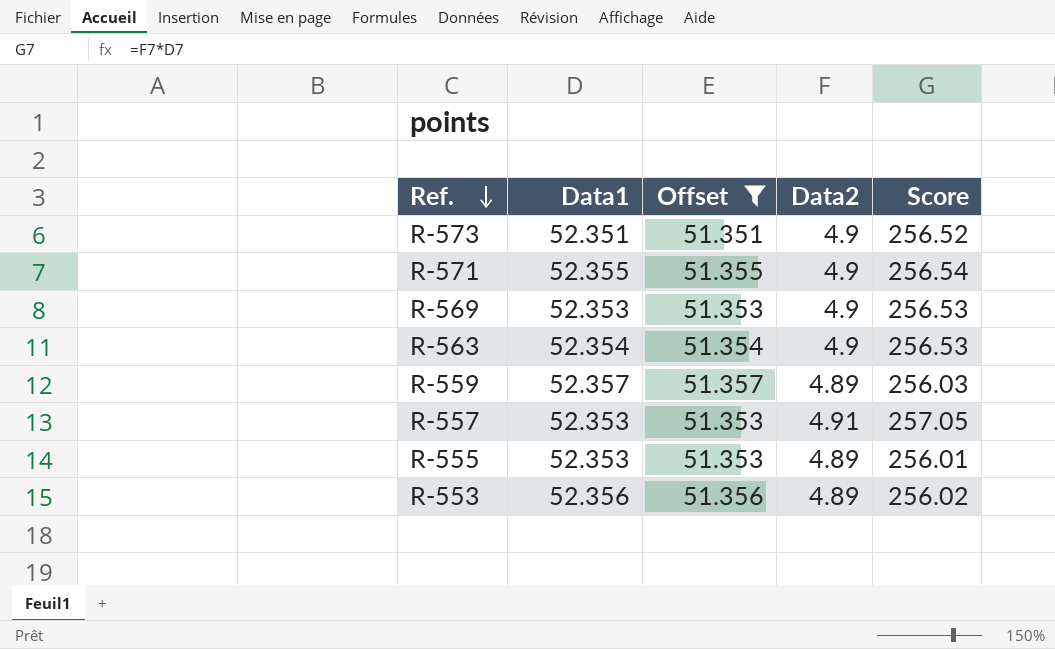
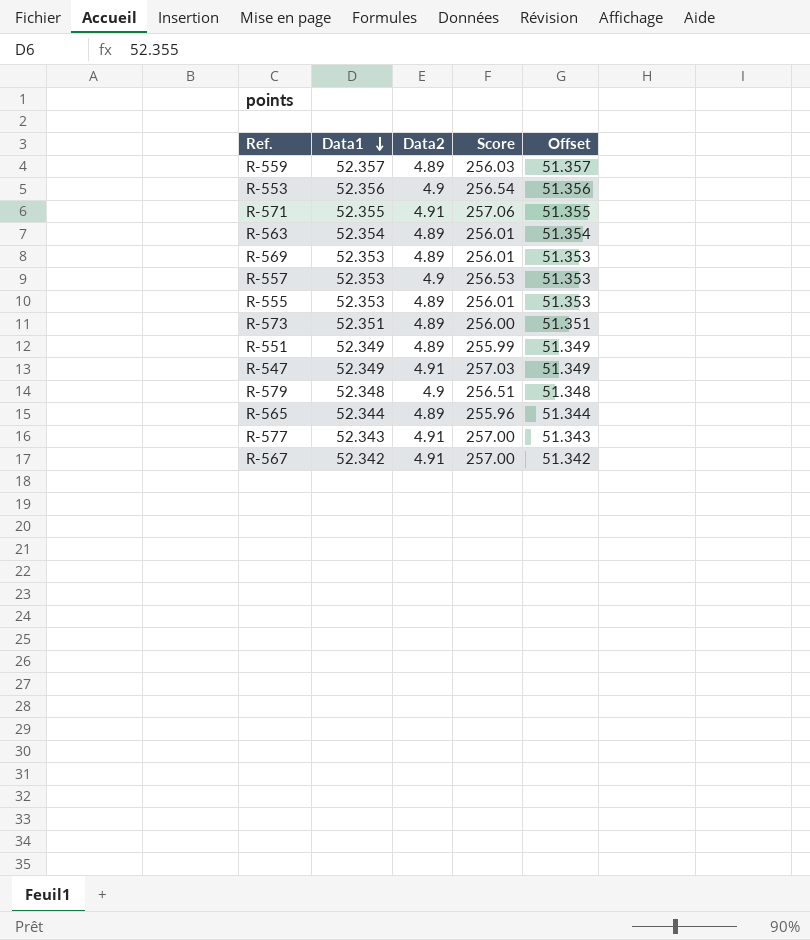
filter: Offset >= 51.351 -> none
row order: Ref. descending -> Data1 descending
column Offset | position: 3 -> 5
R-553 | Data2: 4.89 -> 4.9
R-553 | Score: 256.02 -> 256.54
R-571 | Data2: 4.9 -> 4.91
R-571 | Score: 256.54 -> 257.06
R-563 | Data2: 4.9 -> 4.89
R-563 | Score: 256.53 -> 256.01
R-569 | Data2: 4.9 -> 4.89
R-569 | Score: 256.53 -> 256.01
R-557 | Data2: 4.91 -> 4.9
R-557 | Score: 257.05 -> 256.53
R-573 | Data2: 4.9 -> 4.89
R-573 | Score: 256.52 -> 256.00

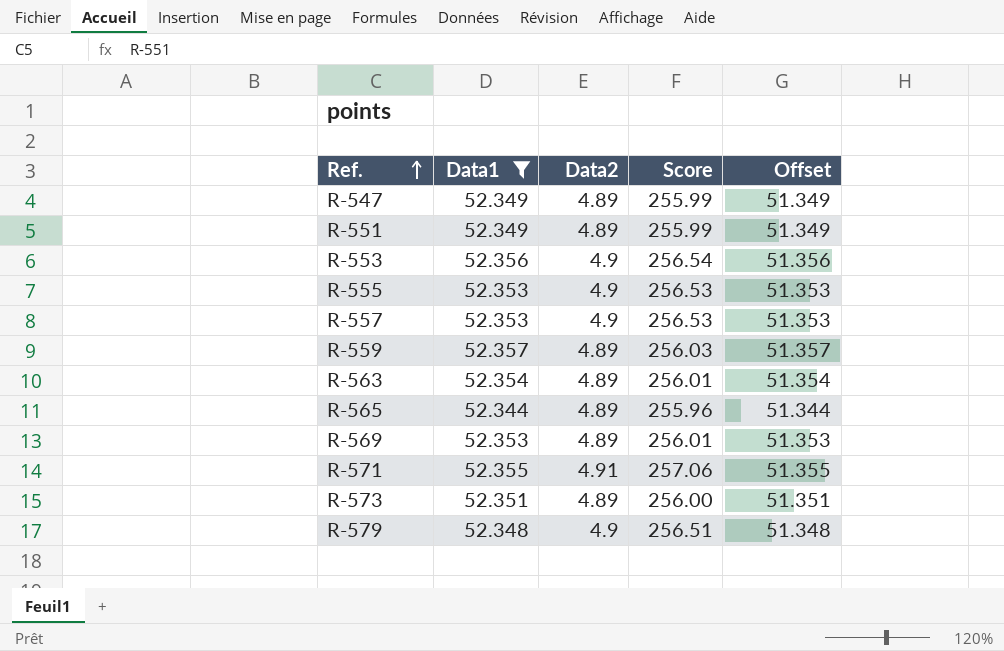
filter: none -> Data1 >= 52.344
row order: Data1 descending -> Ref. ascending
R-547 | Data2: 4.91 -> 4.89
R-547 | Score: 257.03 -> 255.99
R-555 | Data2: 4.89 -> 4.9
R-555 | Score: 256.01 -> 256.53

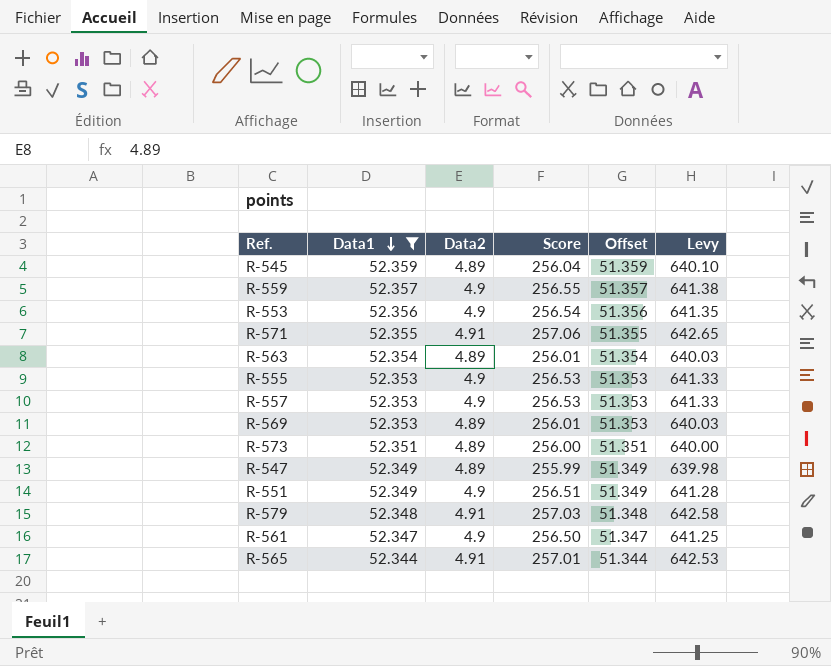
row order: Ref. ascending -> Data1 descending
column Levy | formula: none -> [Score] * 2.5
row R-545: none -> 52.359 | 4.89 | 256.04 | 51.359 | 640.10
R-559 | Data2: 4.89 -> 4.9
R-559 | Score: 256.03 -> 256.55
R-551 | Data2: 4.89 -> 4.9
R-551 | Score: 255.99 -> 256.51
R-579 | Data2: 4.9 -> 4.91
R-579 | Score: 256.51 -> 257.03
row R-561: none -> 52.347 | 4.9 | 256.50 | 51.347 | 641.25
R-565 | Data2: 4.89 -> 4.91
R-565 | Score: 255.96 -> 257.01

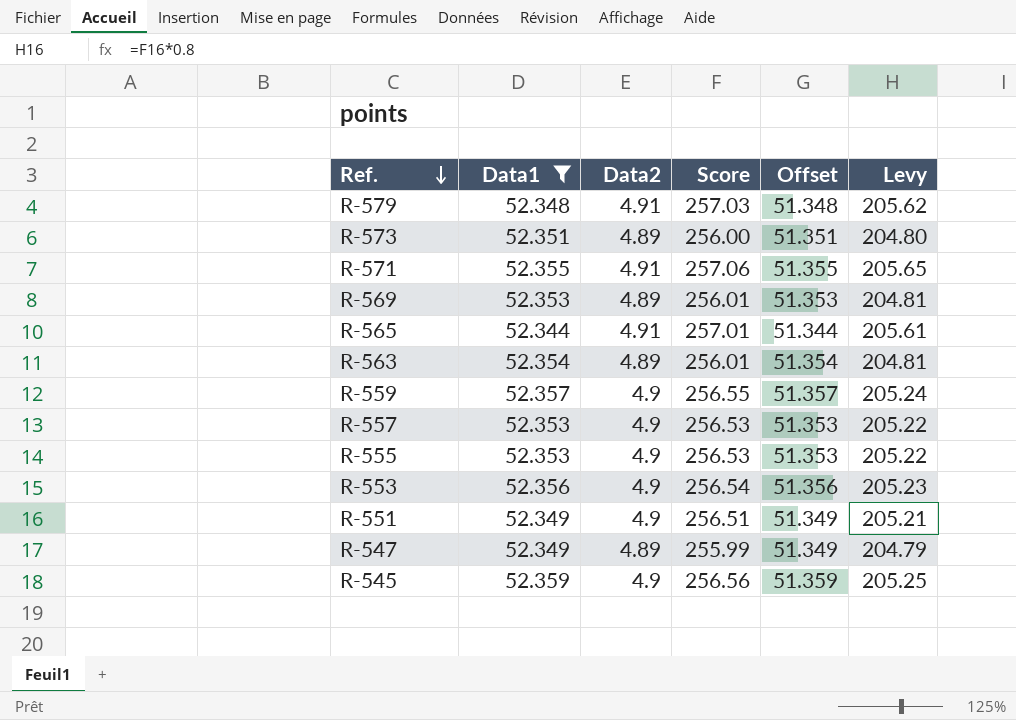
row order: Data1 descending -> Ref. descending
column Levy | formula: [Score] * 2.5 -> [Score] * 0.8
row R-561: 52.347 | 4.9 | 256.50 | 51.347 | 641.25 -> none
R-545 | Data2: 4.89 -> 4.9
R-545 | Score: 256.04 -> 256.56

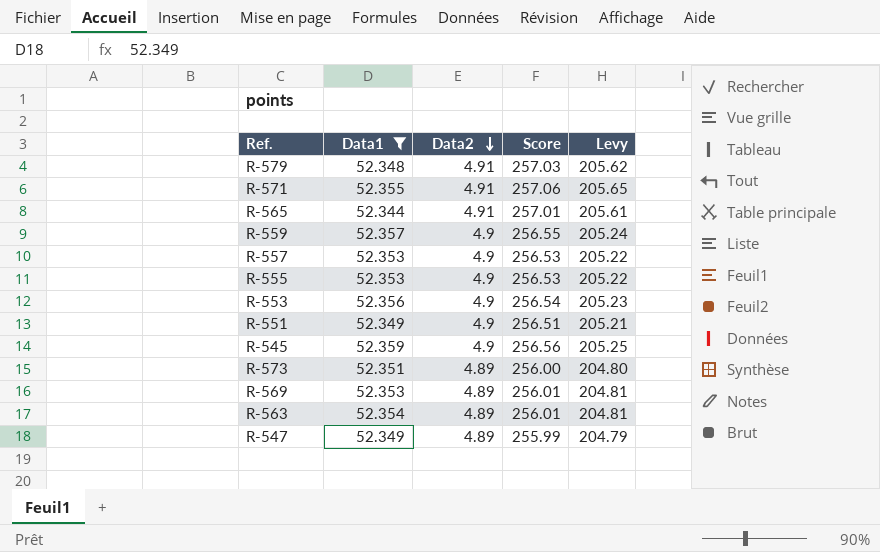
row order: Ref. descending -> Data2 descending
column Offset | formula: [Data1] - 1 -> none

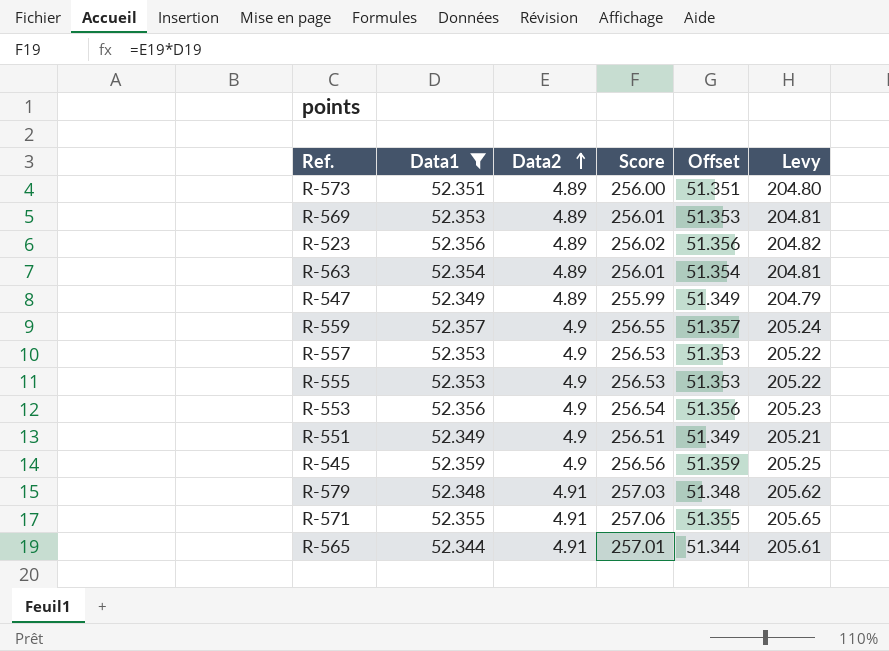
row order: Data2 descending -> Data2 ascending
column Offset | formula: none -> [Data1] - 1
row R-523: none -> 52.356 | 4.89 | 256.02 | 51.356 | 204.82

